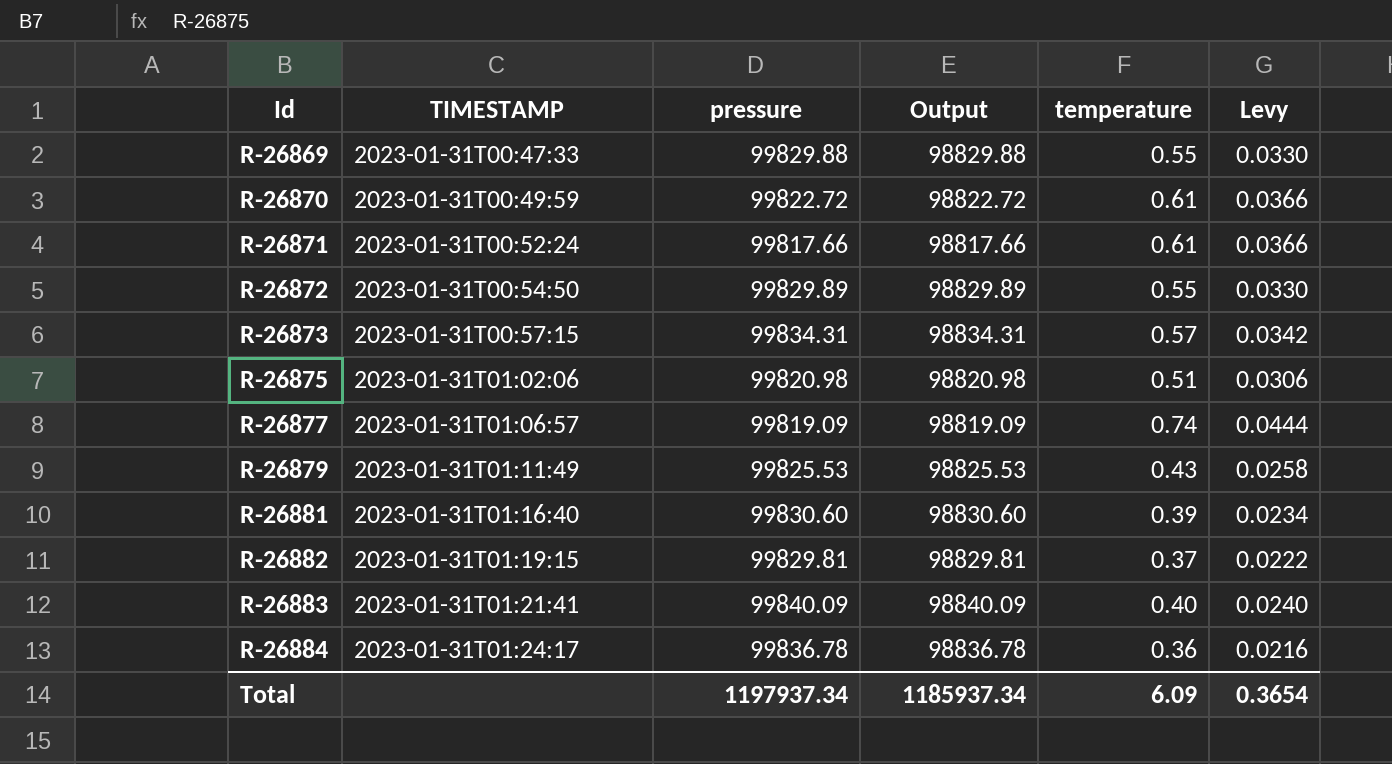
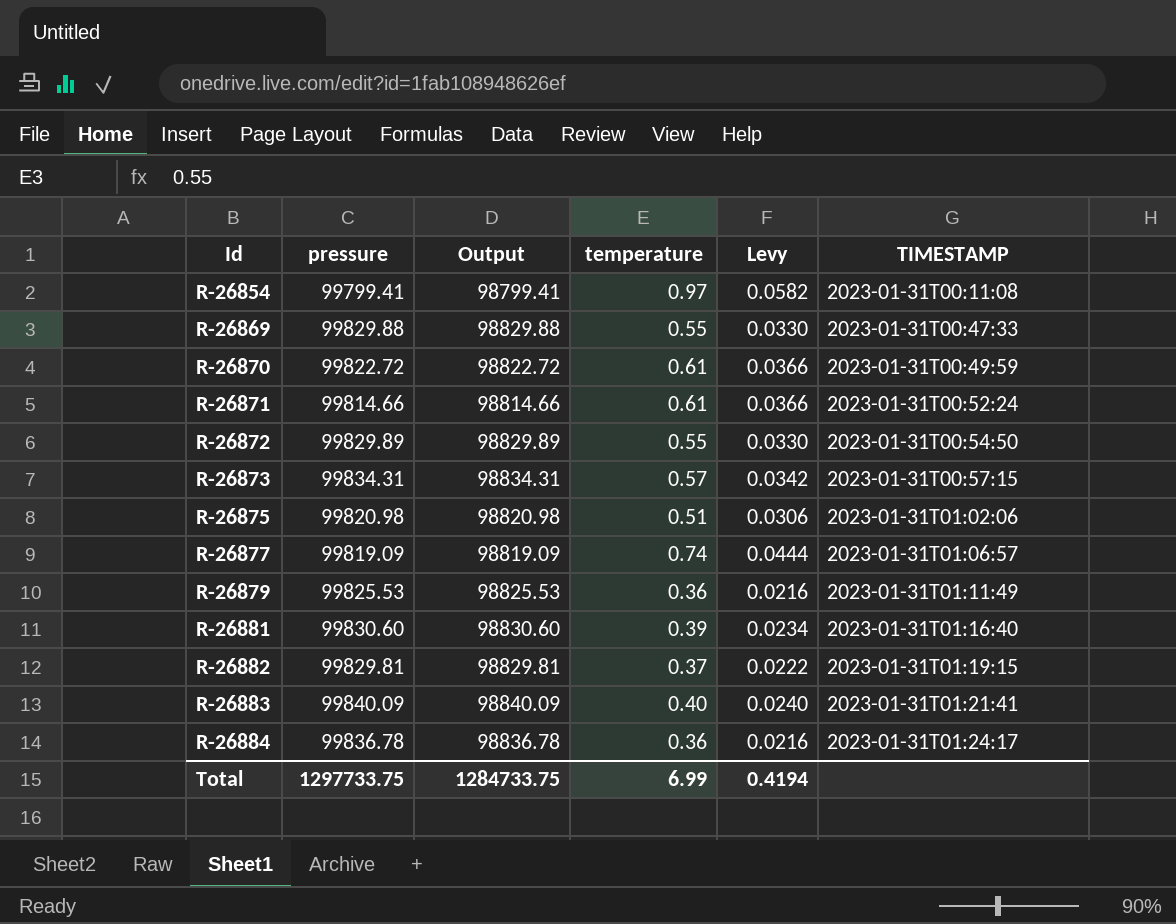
column TIMESTAMP | position: 2 -> 6
row R-26854: none -> 99799.41 | 98799.41 | 0.97 | 0.0582 | 2023-01-31T00:11:08
R-26871 | pressure: 99817.66 -> 99814.66
R-26871 | Output: 98817.66 -> 98814.66
R-26879 | temperature: 0.43 -> 0.36
R-26879 | Levy: 0.0258 -> 0.0216
Total | pressure: 1197937.34 -> 1297733.75
Total | Output: 1185937.34 -> 1284733.75
Total | temperature: 6.09 -> 6.99
Total | Levy: 0.3654 -> 0.4194

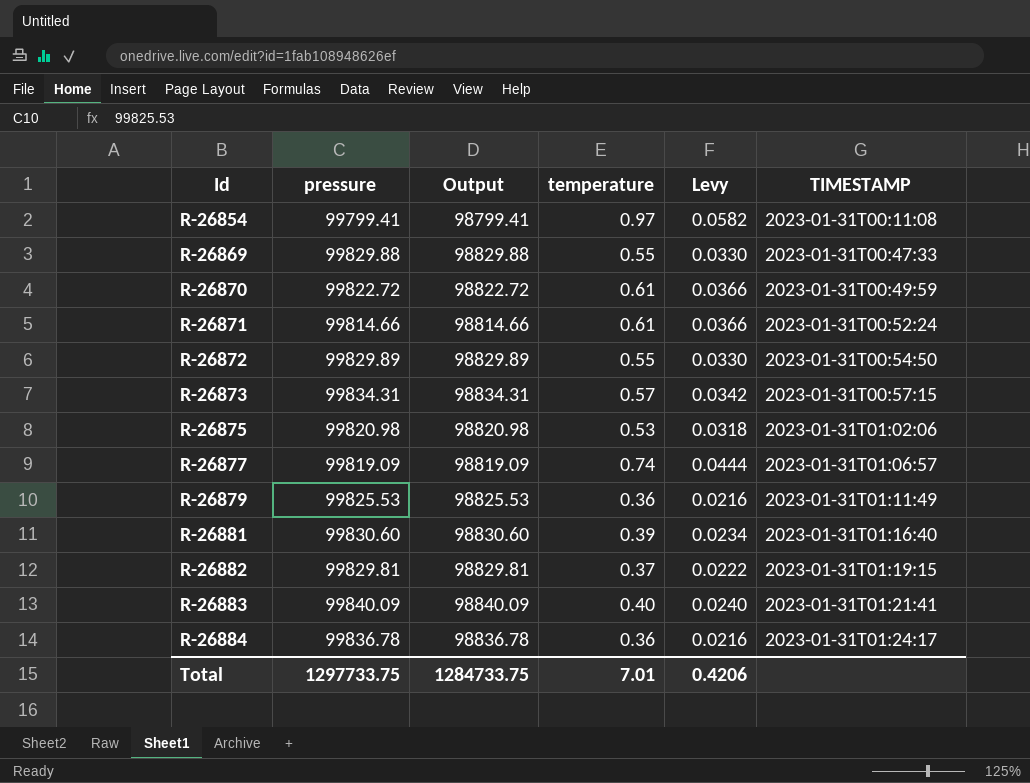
R-26875 | temperature: 0.51 -> 0.53
R-26875 | Levy: 0.0306 -> 0.0318
Total | temperature: 6.99 -> 7.01
Total | Levy: 0.4194 -> 0.4206

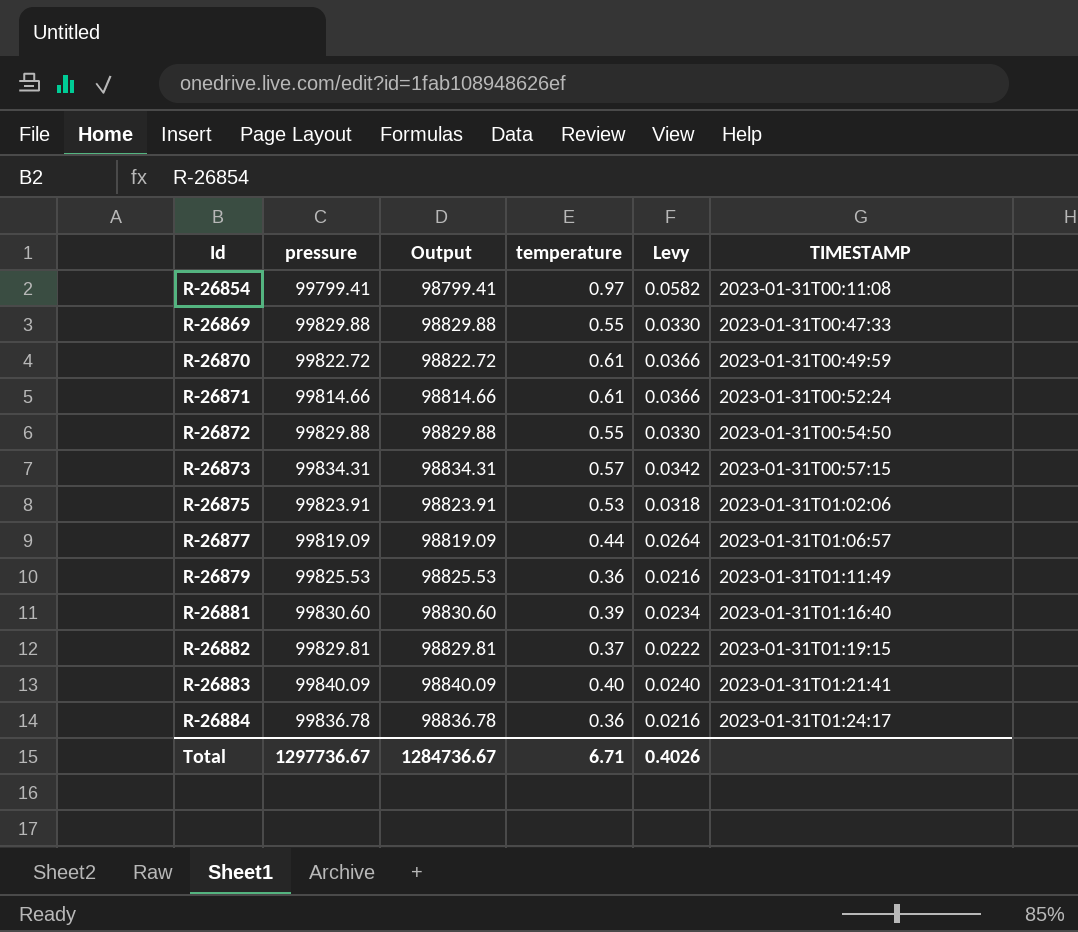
R-26872 | pressure: 99829.89 -> 99829.88
R-26872 | Output: 98829.89 -> 98829.88
R-26875 | pressure: 99820.98 -> 99823.91
R-26875 | Output: 98820.98 -> 98823.91
R-26877 | temperature: 0.74 -> 0.44
R-26877 | Levy: 0.0444 -> 0.0264
Total | pressure: 1297733.75 -> 1297736.67
Total | Output: 1284733.75 -> 1284736.67
Total | temperature: 7.01 -> 6.71
Total | Levy: 0.4206 -> 0.4026

